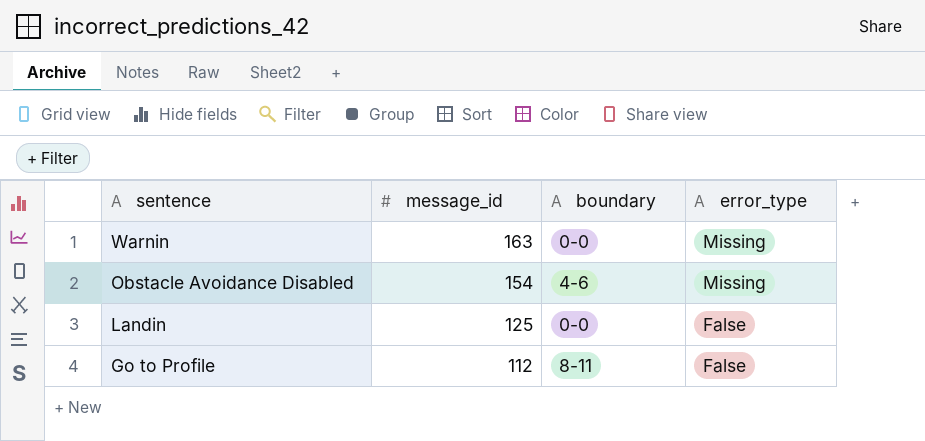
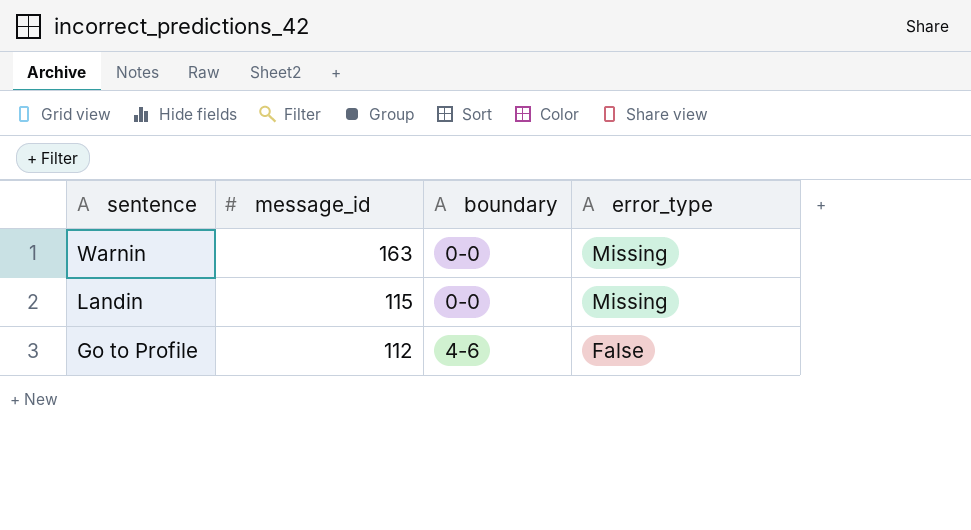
row Obstacle Avoidance Disabled: 154 | 4-6 | Missing -> none
Landin | message_id: 125 -> 115
Landin | error_type: False -> Missing
Go to Profile | boundary: 8-11 -> 4-6

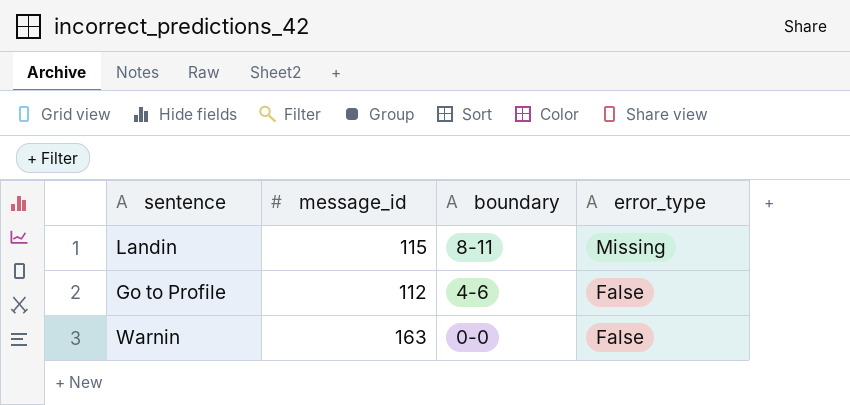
row order: sentence descending -> boundary descending
Landin | boundary: 0-0 -> 8-11
Warnin | error_type: Missing -> False

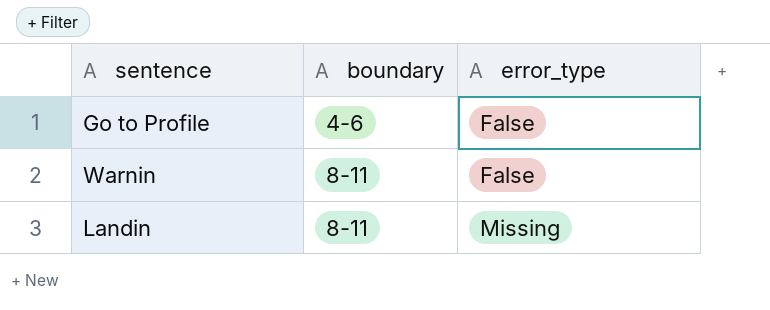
row order: boundary descending -> boundary ascending
column message_id | position: 2 -> none
Warnin | boundary: 0-0 -> 8-11

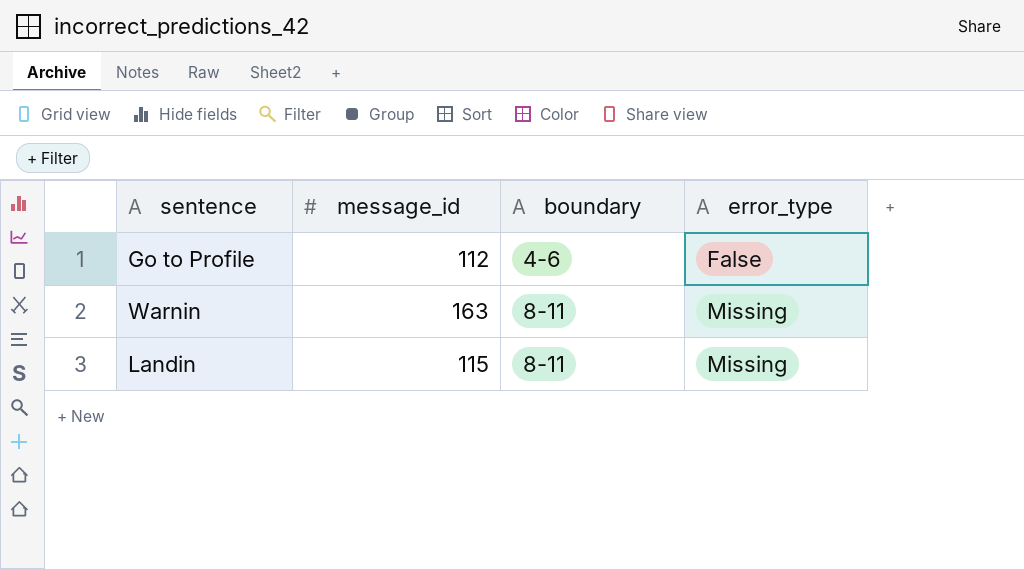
column message_id | position: none -> 2
Warnin | error_type: False -> Missing

